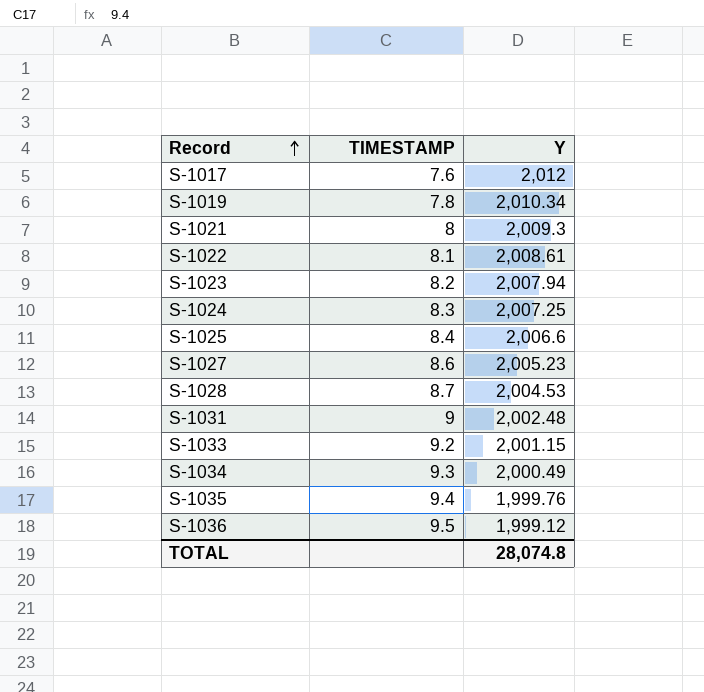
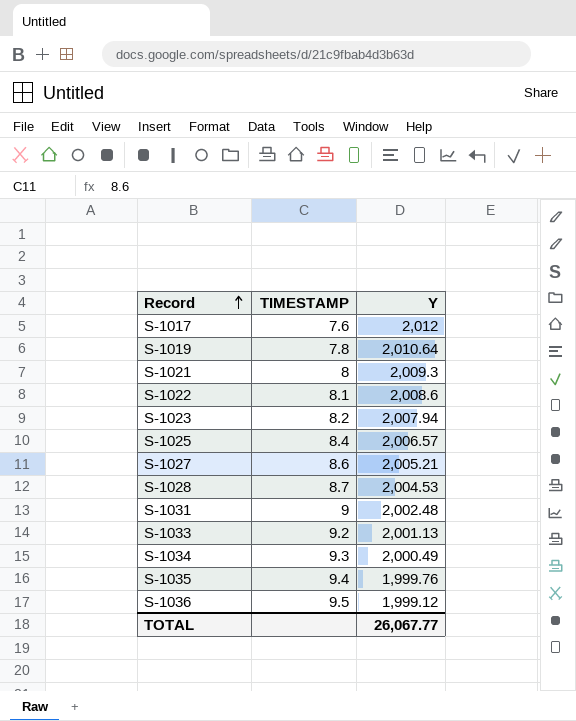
row S-1024: 8.3 | 2,007.25 -> none
S-1019 | Y: 2,010.34 -> 2,010.64
S-1022 | Y: 2,008.61 -> 2,008.6
S-1025 | Y: 2,006.6 -> 2,006.57
S-1027 | Y: 2,005.23 -> 2,005.21
S-1033 | Y: 2,001.15 -> 2,001.13
TOTAL | Y: 28,074.8 -> 26,067.77

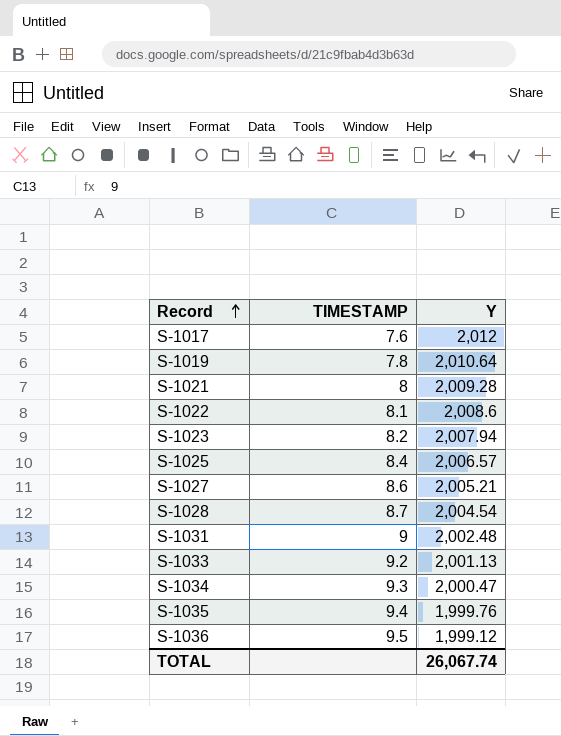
S-1021 | Y: 2,009.3 -> 2,009.28
S-1028 | Y: 2,004.53 -> 2,004.54
S-1034 | Y: 2,000.49 -> 2,000.47
TOTAL | Y: 26,067.77 -> 26,067.74

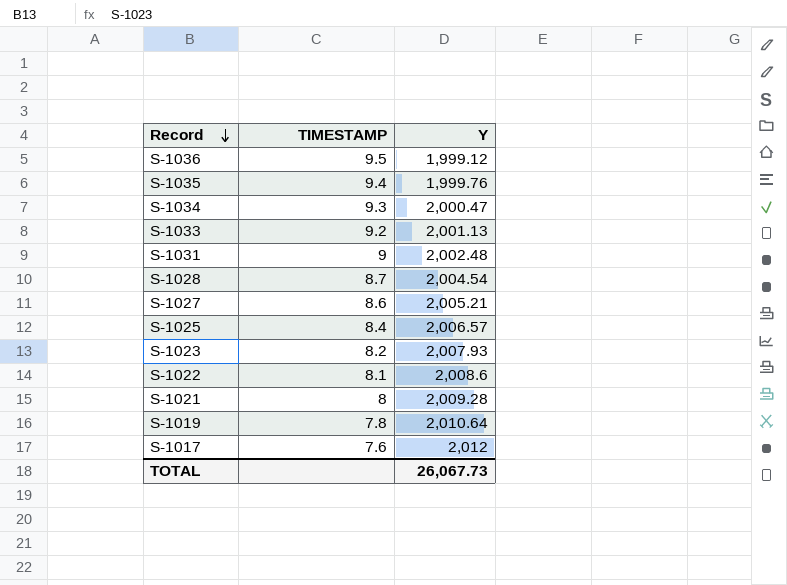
row order: Record ascending -> Record descending
S-1023 | Y: 2,007.94 -> 2,007.93
TOTAL | Y: 26,067.74 -> 26,067.73

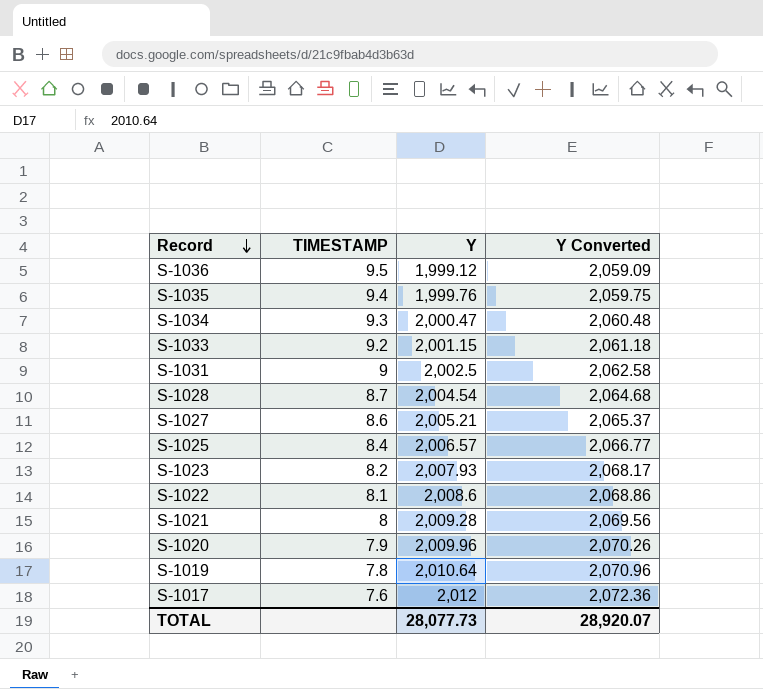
column Y Converted | formula: none -> [Y] * 1.03
S-1033 | Y: 2,001.13 -> 2,001.15
S-1031 | Y: 2,002.48 -> 2,002.5
row S-1020: none -> 7.9 | 2,009.96 | 2,070.26
TOTAL | Y: 26,067.73 -> 28,077.73

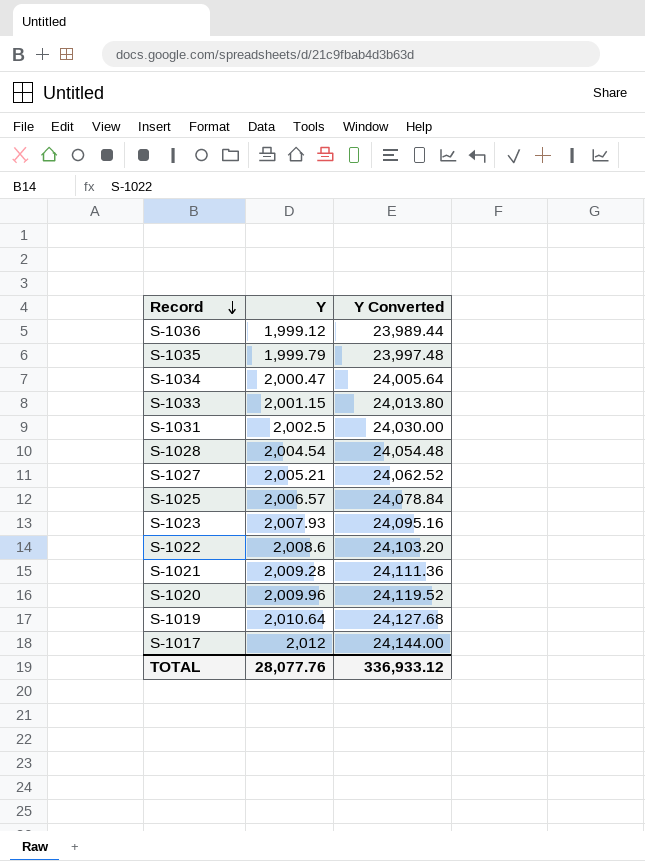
column TIMESTAMP | position: 2 -> none
column Y Converted | formula: [Y] * 1.03 -> [Y] * 12
S-1035 | Y: 1,999.76 -> 1,999.79
TOTAL | Y: 28,077.73 -> 28,077.76
TOTAL | Y Converted: 28,920.07 -> 336,933.12

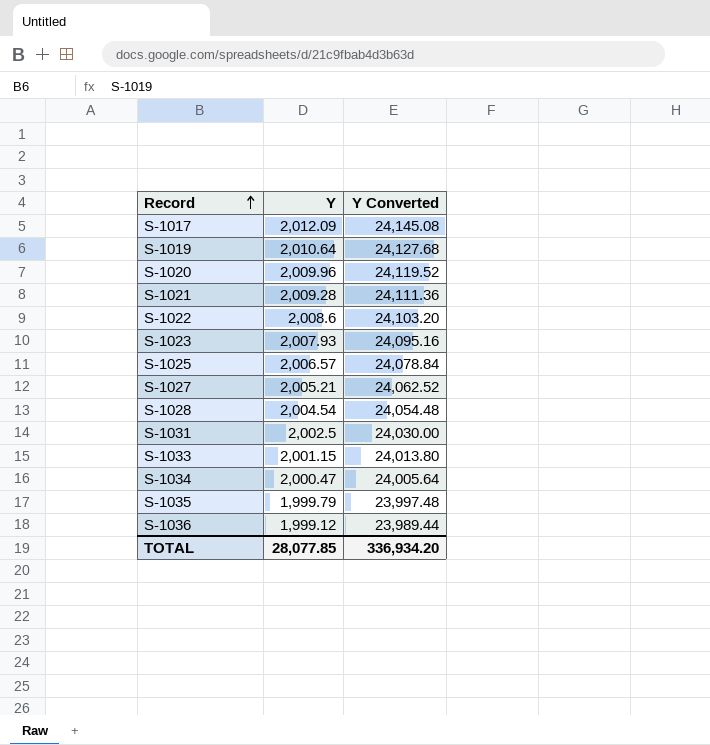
row order: Record descending -> Record ascending
S-1017 | Y: 2,012 -> 2,012.09
S-1017 | Y Converted: 24,144.00 -> 24,145.08
TOTAL | Y: 28,077.76 -> 28,077.85
TOTAL | Y Converted: 336,933.12 -> 336,934.20

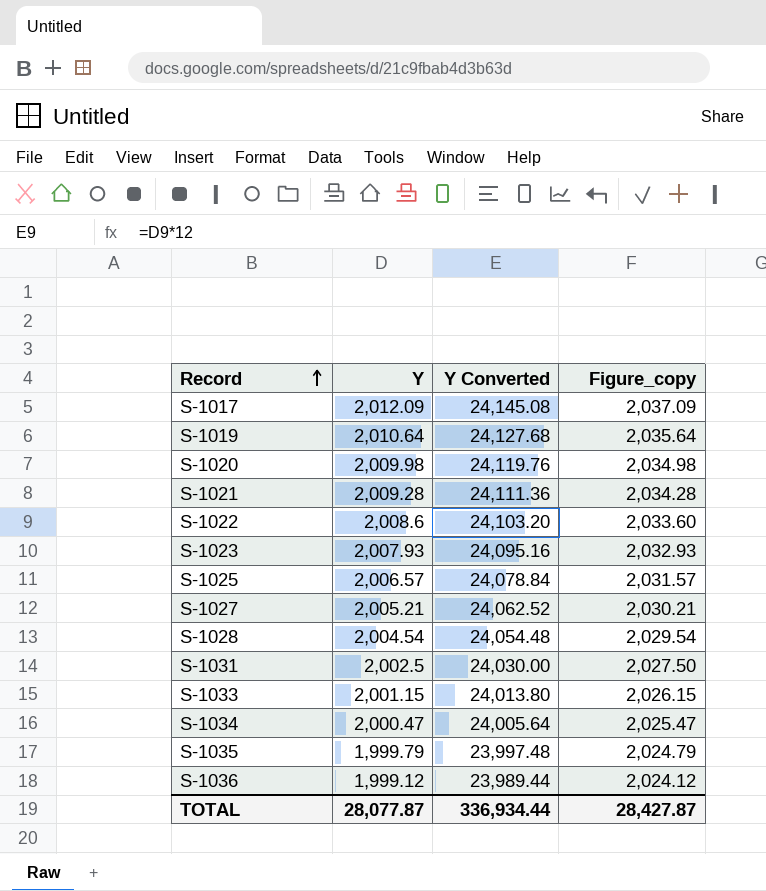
column Figure_copy | formula: none -> [Y] + 25
S-1020 | Y: 2,009.96 -> 2,009.98
S-1020 | Y Converted: 24,119.52 -> 24,119.76
TOTAL | Y: 28,077.85 -> 28,077.87
TOTAL | Y Converted: 336,934.20 -> 336,934.44

